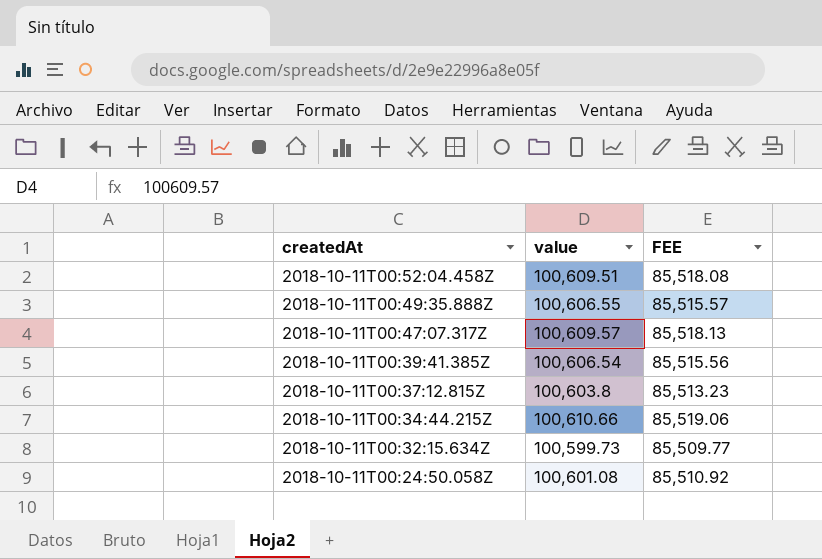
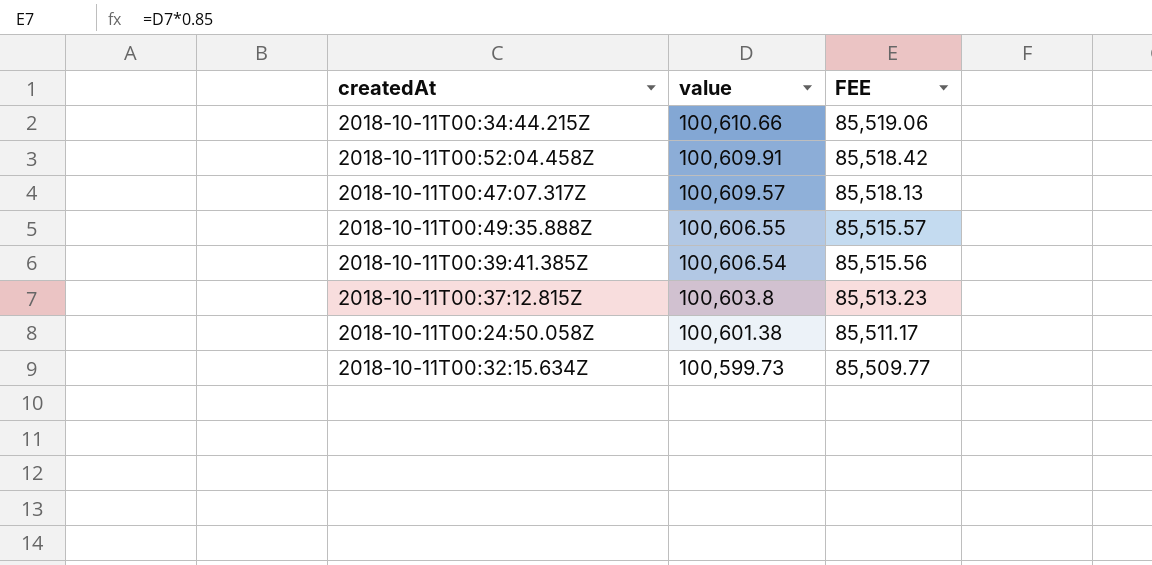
row order: createdAt descending -> value descending
2018-10-11T00:52:04.458Z | value: 100,609.51 -> 100,609.91
2018-10-11T00:52:04.458Z | FEE: 85,518.08 -> 85,518.42
2018-10-11T00:24:50.058Z | value: 100,601.08 -> 100,601.38
2018-10-11T00:24:50.058Z | FEE: 85,510.92 -> 85,511.17

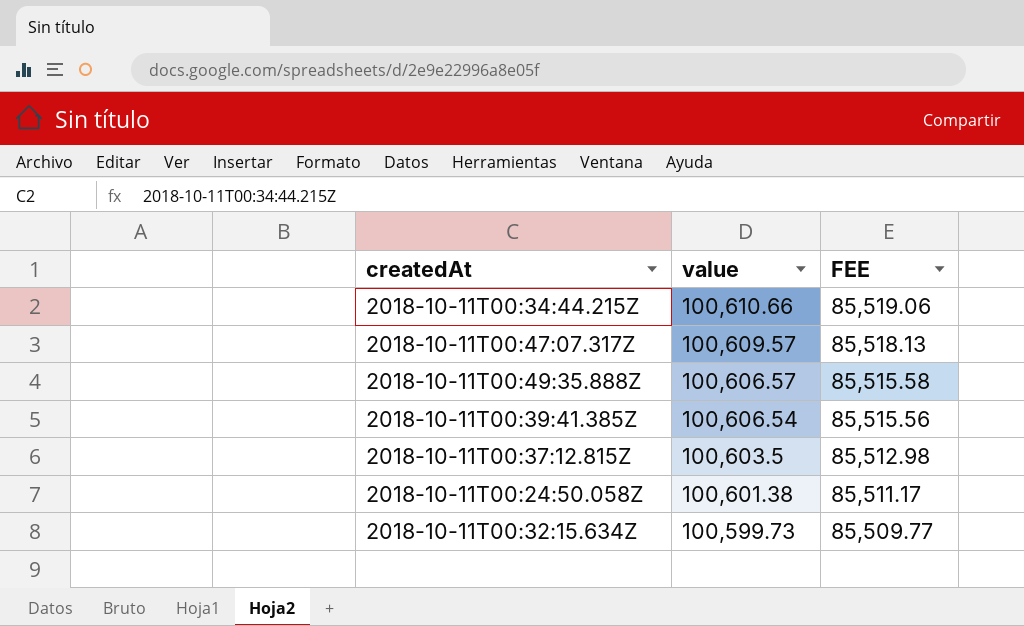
row 2018-10-11T00:52:04.458Z: 100,609.91 | 85,518.42 -> none
2018-10-11T00:49:35.888Z | value: 100,606.55 -> 100,606.57
2018-10-11T00:49:35.888Z | FEE: 85,515.57 -> 85,515.58
2018-10-11T00:37:12.815Z | value: 100,603.8 -> 100,603.5
2018-10-11T00:37:12.815Z | FEE: 85,513.23 -> 85,512.98

